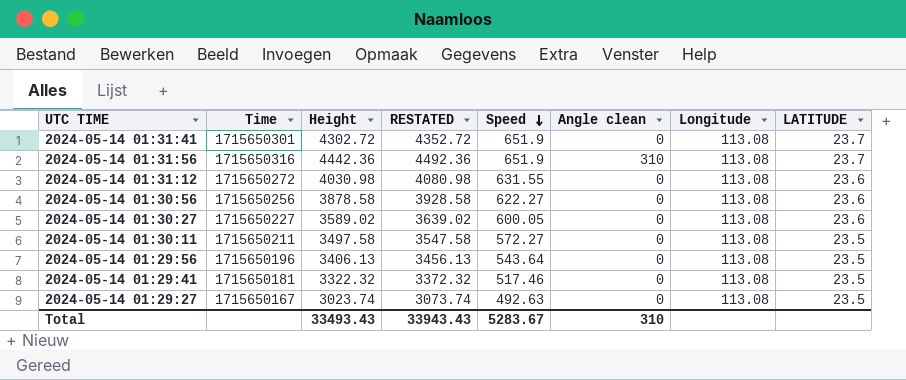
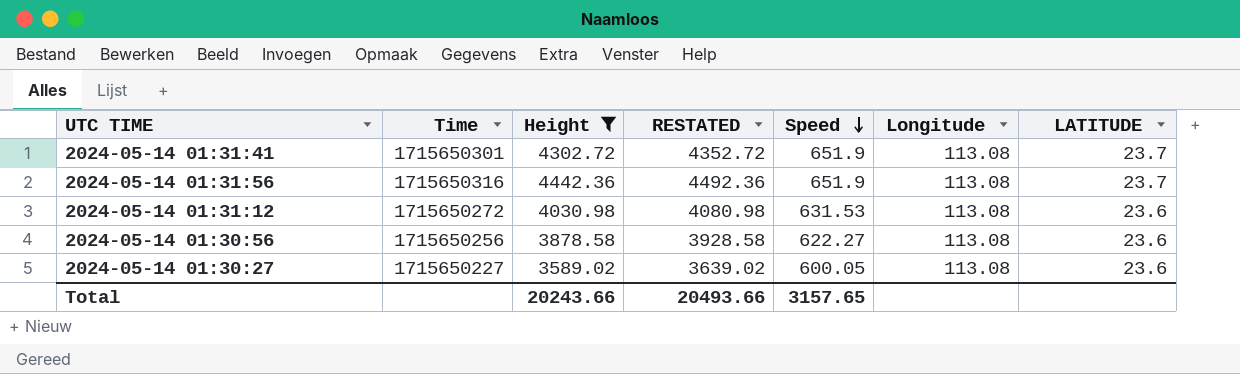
filter: none -> Height >= 3589.02
column Angle clean | position: 6 -> none
2024-05-14 01:31:12 | Speed: 631.55 -> 631.53
Total | Height: 33493.43 -> 20243.66
Total | RESTATED: 33943.43 -> 20493.66
Total | Speed: 5283.67 -> 3157.65

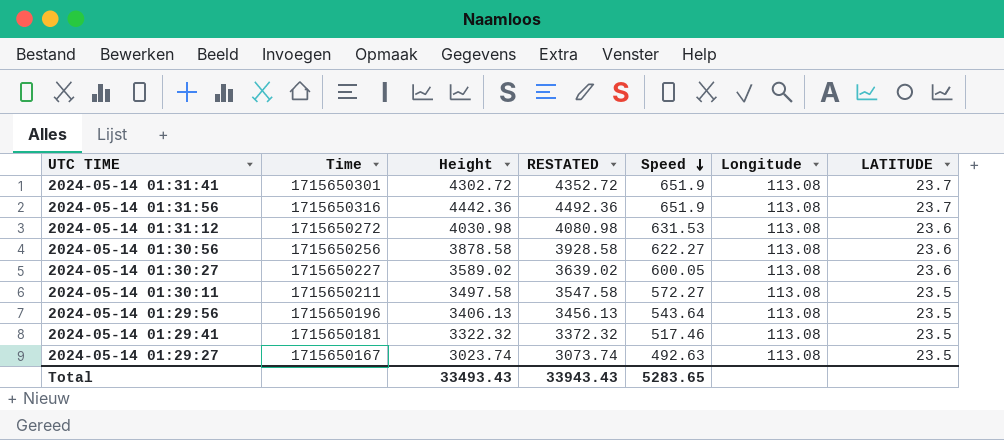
filter: Height >= 3589.02 -> none
Total | Height: 20243.66 -> 33493.43
Total | RESTATED: 20493.66 -> 33943.43
Total | Speed: 3157.65 -> 5283.65

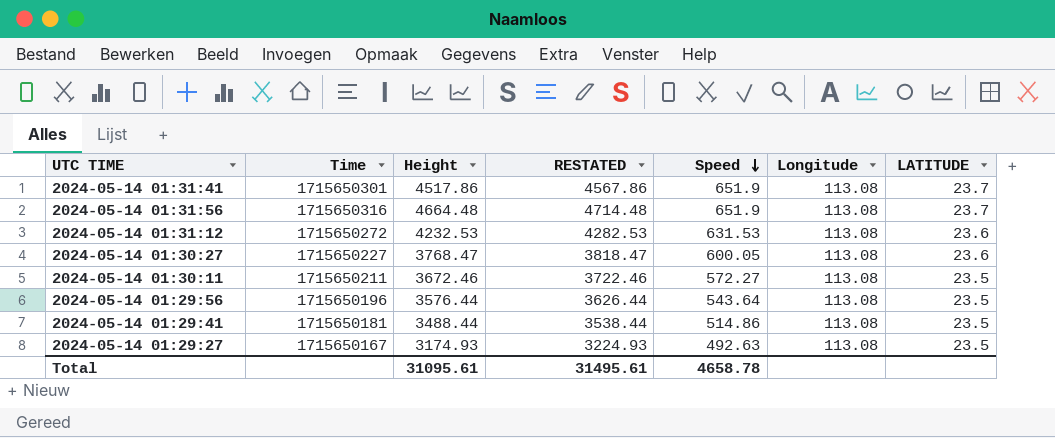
row 2024-05-14 01:30:56: 1715650256 | 3878.58 | 3928.58 | 622.27 | 113.08 | 23.6 -> none
2024-05-14 01:31:41 | Height: 4302.72 -> 4517.86
2024-05-14 01:31:41 | RESTATED: 4352.72 -> 4567.86
2024-05-14 01:31:56 | Height: 4442.36 -> 4664.48
2024-05-14 01:31:56 | RESTATED: 4492.36 -> 4714.48
2024-05-14 01:31:12 | Height: 4030.98 -> 4232.53
2024-05-14 01:31:12 | RESTATED: 4080.98 -> 4282.53
2024-05-14 01:30:27 | Height: 3589.02 -> 3768.47
2024-05-14 01:30:27 | RESTATED: 3639.02 -> 3818.47
2024-05-14 01:30:11 | Height: 3497.58 -> 3672.46
2024-05-14 01:30:11 | RESTATED: 3547.58 -> 3722.46
2024-05-14 01:29:56 | Height: 3406.13 -> 3576.44
2024-05-14 01:29:56 | RESTATED: 3456.13 -> 3626.44
2024-05-14 01:29:41 | Height: 3322.32 -> 3488.44
2024-05-14 01:29:41 | RESTATED: 3372.32 -> 3538.44
2024-05-14 01:29:41 | Speed: 517.46 -> 514.86
2024-05-14 01:29:27 | Height: 3023.74 -> 3174.93
2024-05-14 01:29:27 | RESTATED: 3073.74 -> 3224.93
Total | Height: 33493.43 -> 31095.61
Total | RESTATED: 33943.43 -> 31495.61
Total | Speed: 5283.65 -> 4658.78

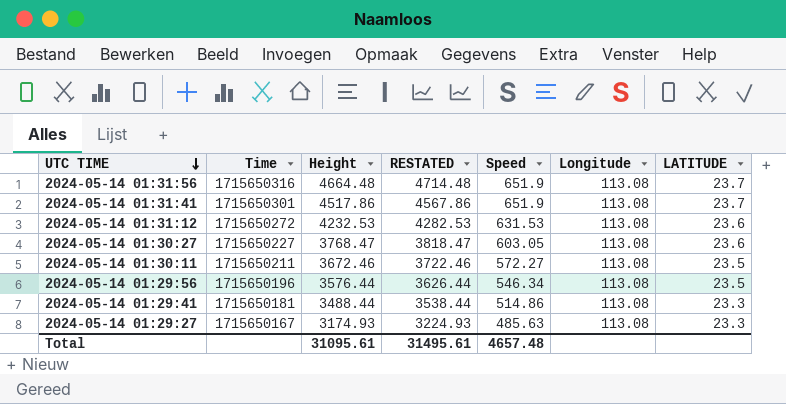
row order: Speed descending -> UTC TIME descending
2024-05-14 01:30:27 | Speed: 600.05 -> 603.05
2024-05-14 01:29:56 | Speed: 543.64 -> 546.34
2024-05-14 01:29:41 | LATITUDE: 23.5 -> 23.3
2024-05-14 01:29:27 | Speed: 492.63 -> 485.63
2024-05-14 01:29:27 | LATITUDE: 23.5 -> 23.3
Total | Speed: 4658.78 -> 4657.48

